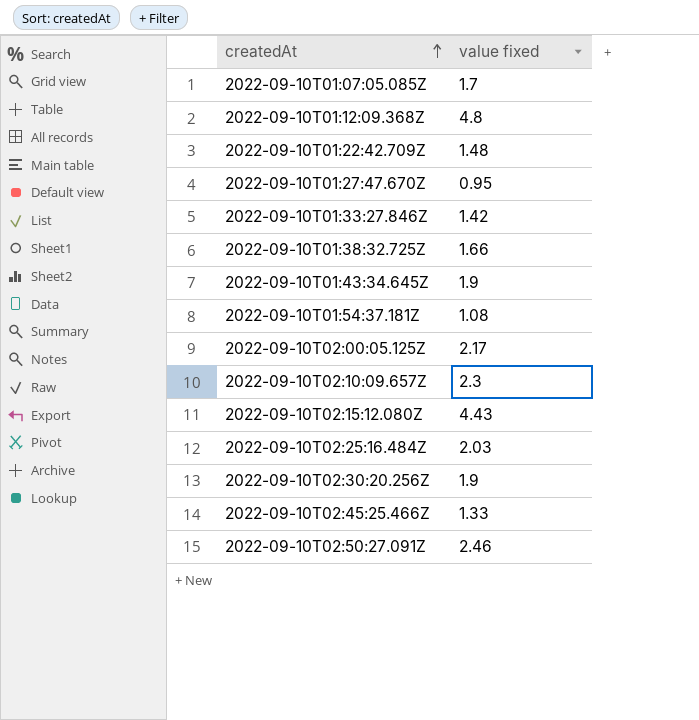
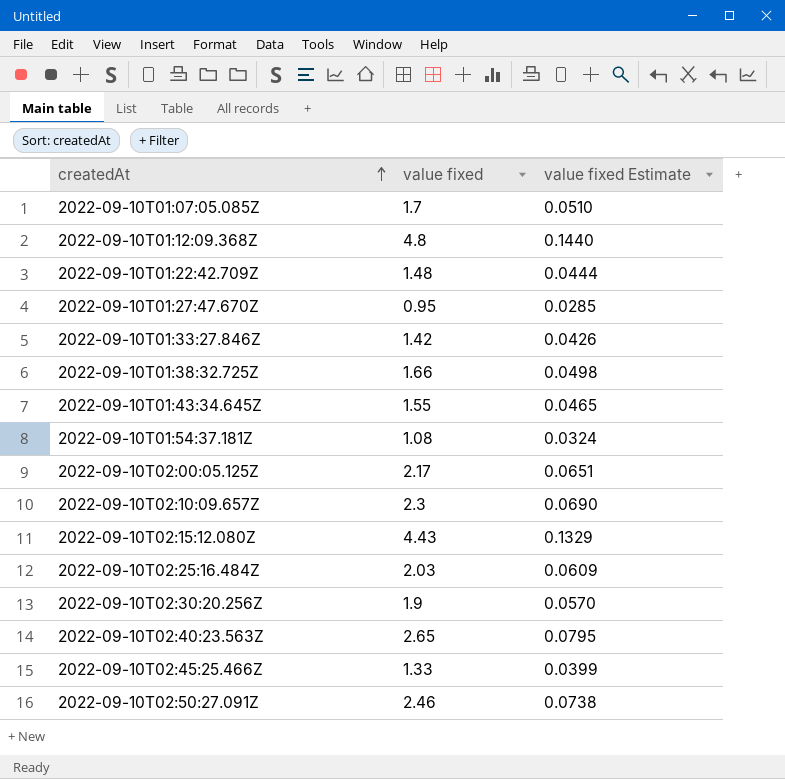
column value fixed Estimate | formula: none -> [value fixed] * 0.03
2022-09-10T01:43:34.645Z | value fixed: 1.9 -> 1.55
row 2022-09-10T02:40:23.563Z: none -> 2.65 | 0.0795

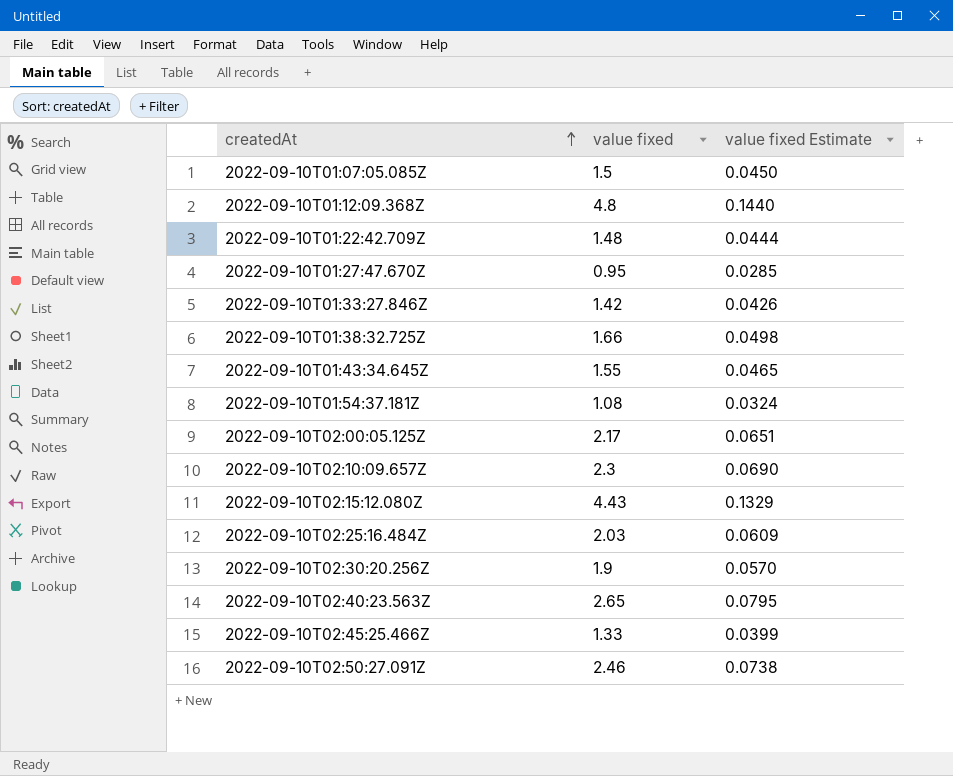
2022-09-10T01:07:05.085Z | value fixed: 1.7 -> 1.5
2022-09-10T01:07:05.085Z | value fixed Estimate: 0.0510 -> 0.0450

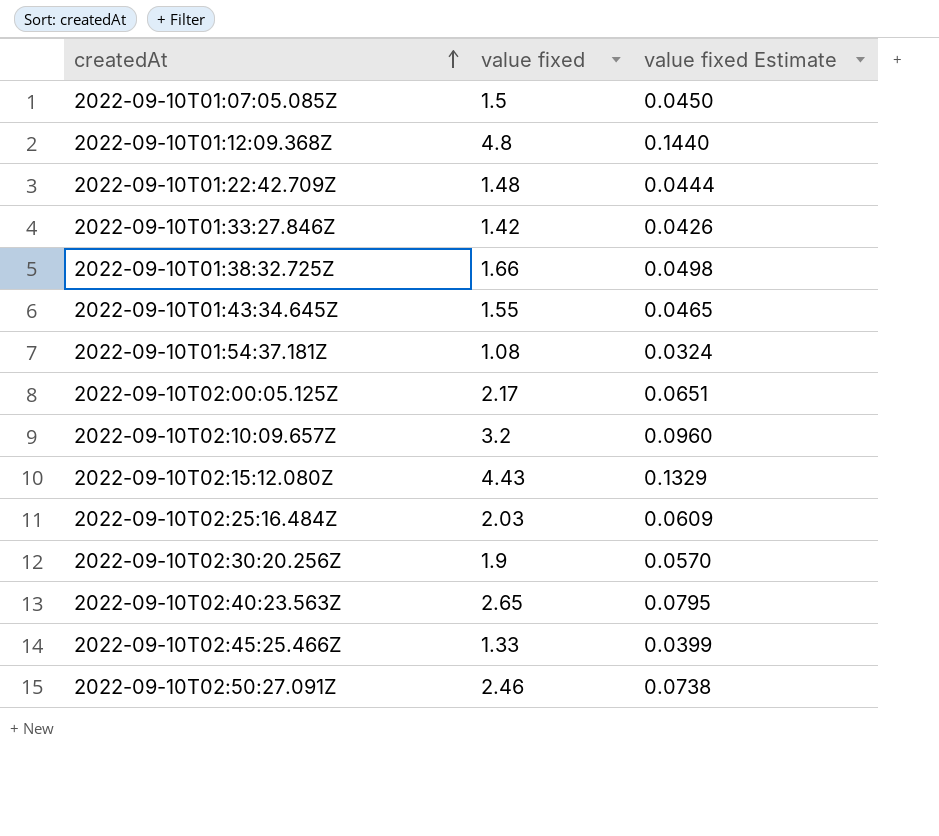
row 2022-09-10T01:27:47.670Z: 0.95 | 0.0285 -> none
2022-09-10T02:10:09.657Z | value fixed: 2.3 -> 3.2
2022-09-10T02:10:09.657Z | value fixed Estimate: 0.0690 -> 0.0960

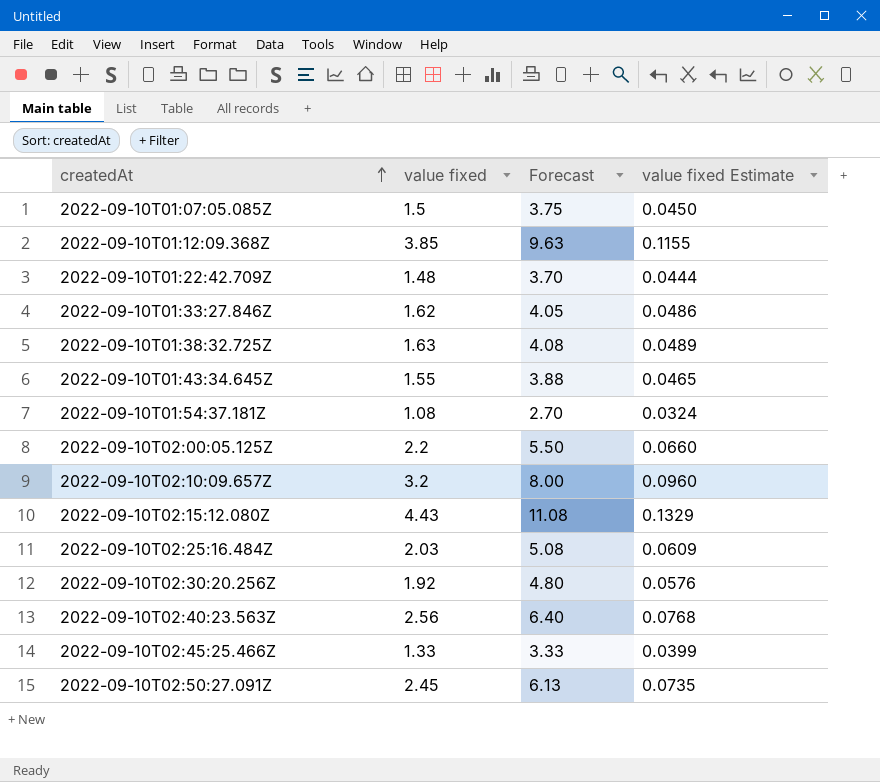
column Forecast | formula: none -> [value fixed] * 2.5
2022-09-10T01:12:09.368Z | value fixed: 4.8 -> 3.85
2022-09-10T01:12:09.368Z | value fixed Estimate: 0.1440 -> 0.1155
2022-09-10T01:33:27.846Z | value fixed: 1.42 -> 1.62
2022-09-10T01:33:27.846Z | value fixed Estimate: 0.0426 -> 0.0486
2022-09-10T01:38:32.725Z | value fixed: 1.66 -> 1.63
2022-09-10T01:38:32.725Z | value fixed Estimate: 0.0498 -> 0.0489
2022-09-10T02:00:05.125Z | value fixed: 2.17 -> 2.2
2022-09-10T02:00:05.125Z | value fixed Estimate: 0.0651 -> 0.0660
2022-09-10T02:30:20.256Z | value fixed: 1.9 -> 1.92
2022-09-10T02:30:20.256Z | value fixed Estimate: 0.0570 -> 0.0576
2022-09-10T02:40:23.563Z | value fixed: 2.65 -> 2.56
2022-09-10T02:40:23.563Z | value fixed Estimate: 0.0795 -> 0.0768
2022-09-10T02:50:27.091Z | value fixed: 2.46 -> 2.45
2022-09-10T02:50:27.091Z | value fixed Estimate: 0.0738 -> 0.0735

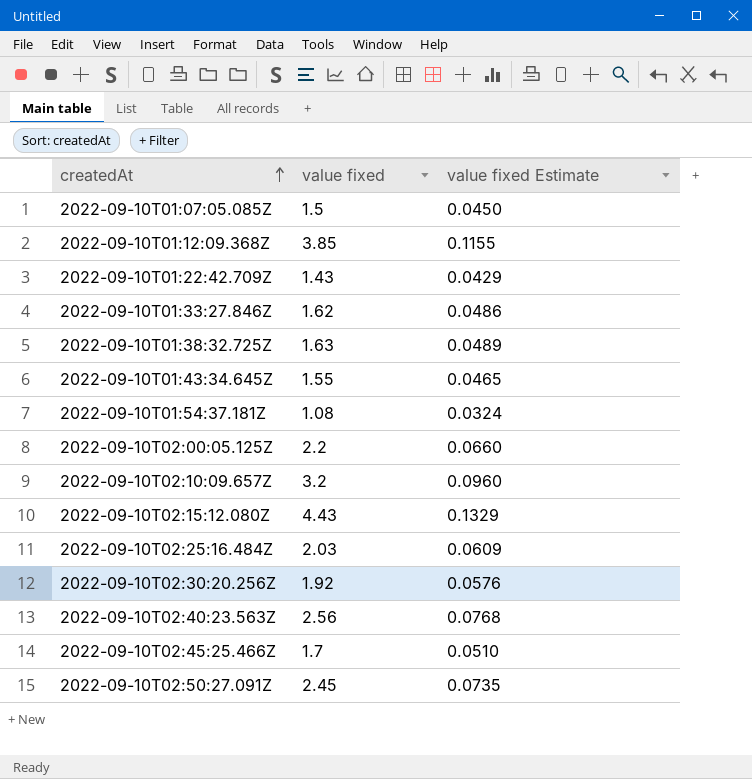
column Forecast | formula: [value fixed] * 2.5 -> none
2022-09-10T01:22:42.709Z | value fixed: 1.48 -> 1.43
2022-09-10T01:22:42.709Z | value fixed Estimate: 0.0444 -> 0.0429
2022-09-10T02:45:25.466Z | value fixed: 1.33 -> 1.7
2022-09-10T02:45:25.466Z | value fixed Estimate: 0.0399 -> 0.0510

